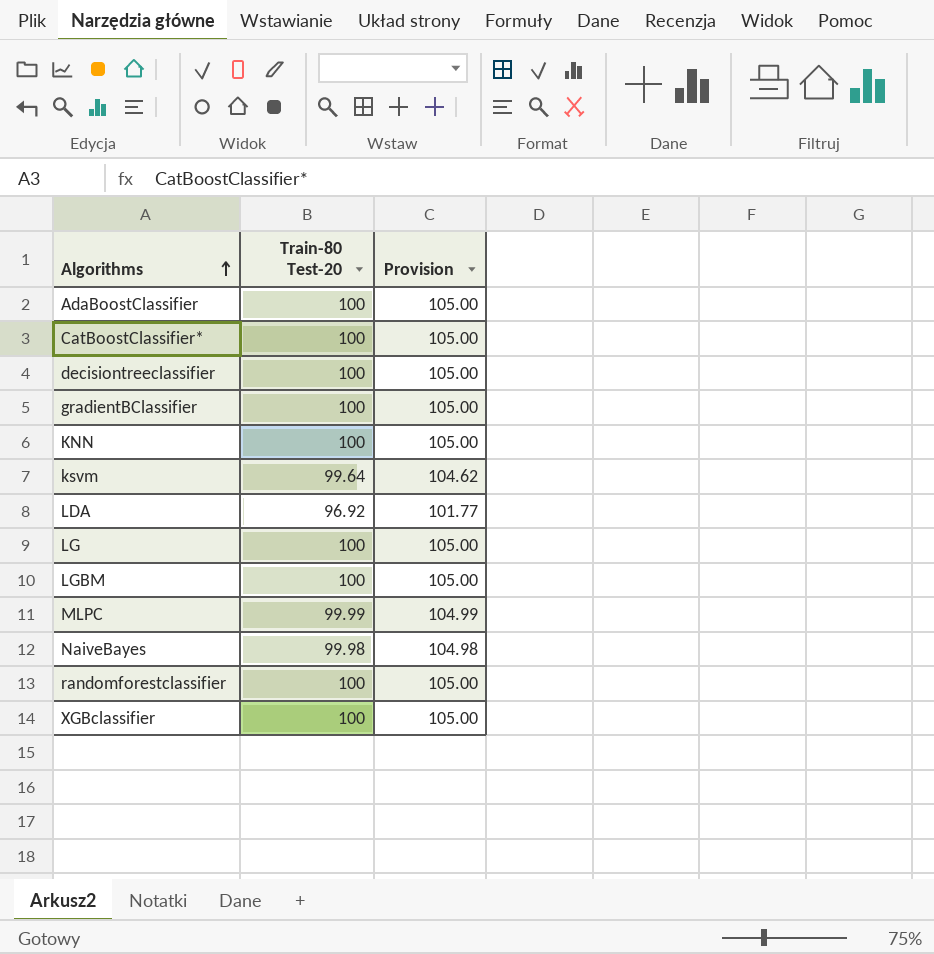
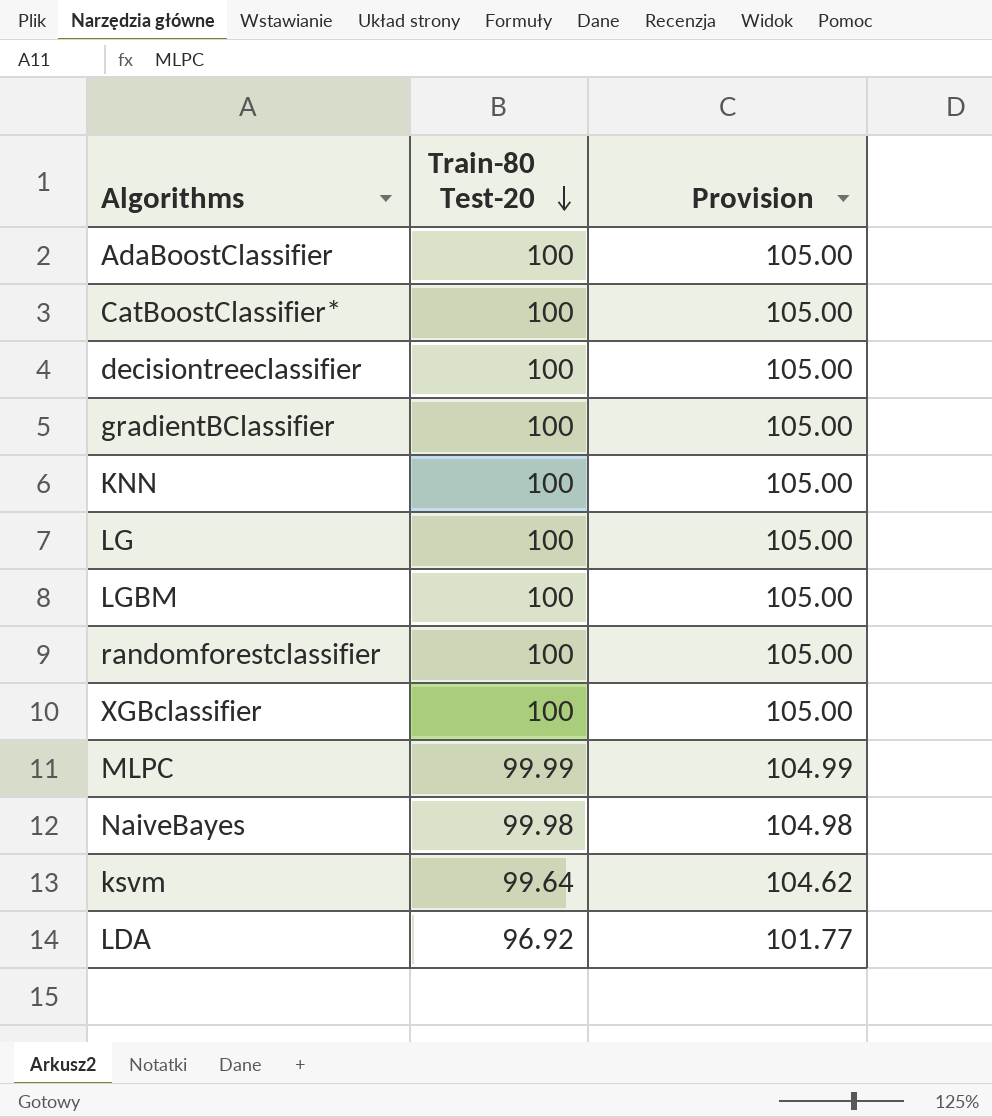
row order: Algorithms ascending -> Train-80 Test-20 descending

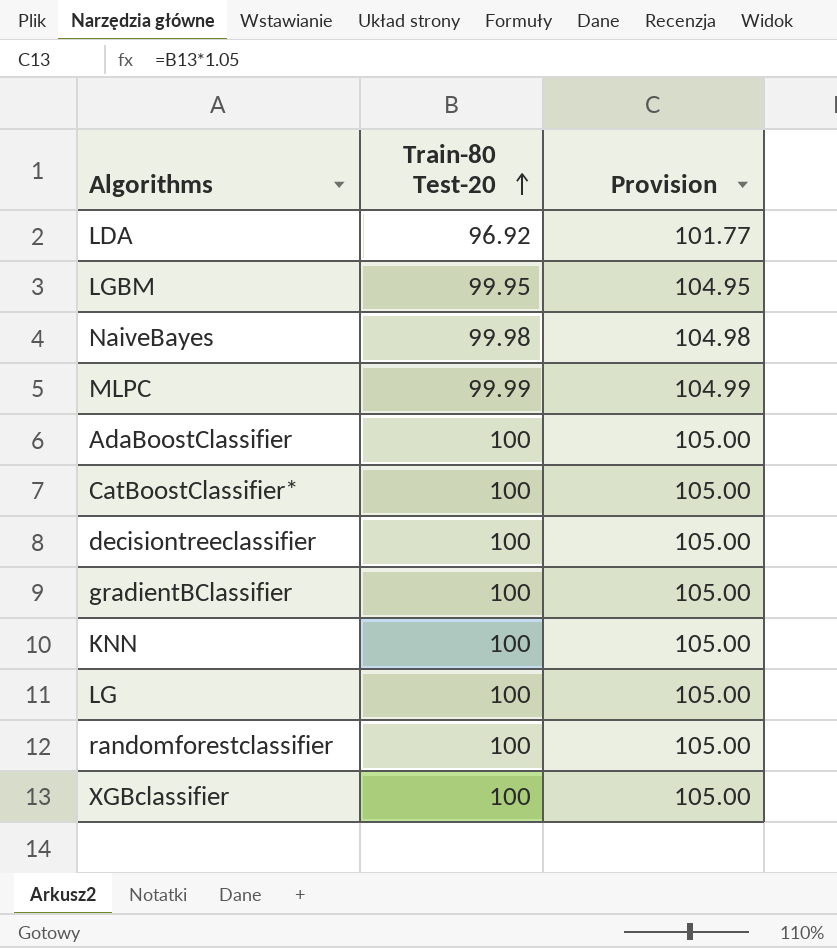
row order: Train-80 Test-20 descending -> Train-80 Test-20 ascending
row ksvm: 99.64 | 104.62 -> none
LGBM | Train-80 Test-20: 100 -> 99.95
LGBM | Provision: 105.00 -> 104.95

